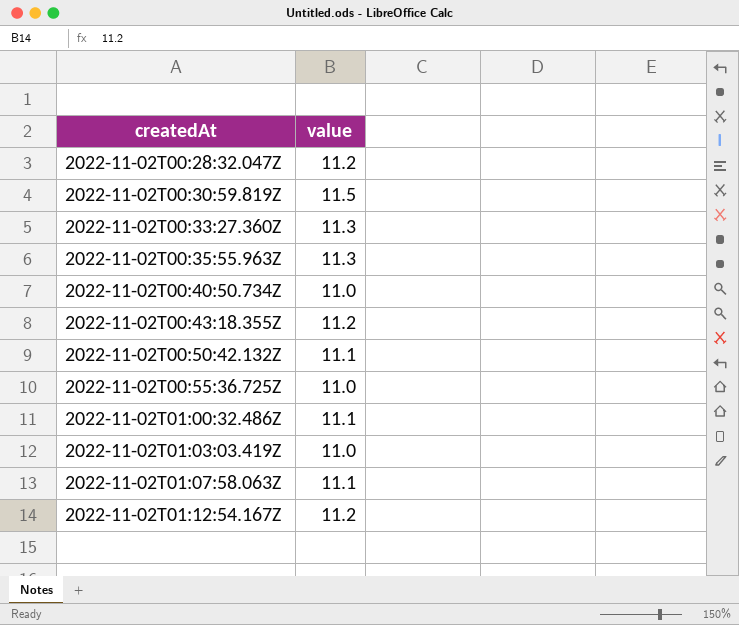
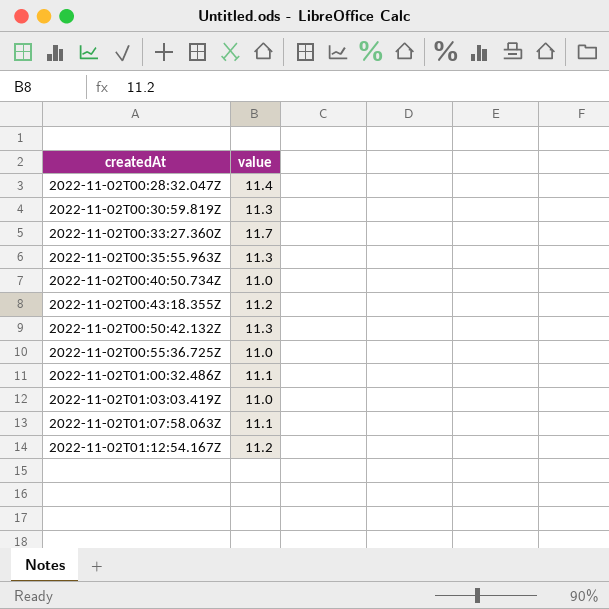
2022-11-02T00:28:32.047Z | value: 11.2 -> 11.4
2022-11-02T00:30:59.819Z | value: 11.5 -> 11.3
2022-11-02T00:33:27.360Z | value: 11.3 -> 11.7
2022-11-02T00:50:42.132Z | value: 11.1 -> 11.3

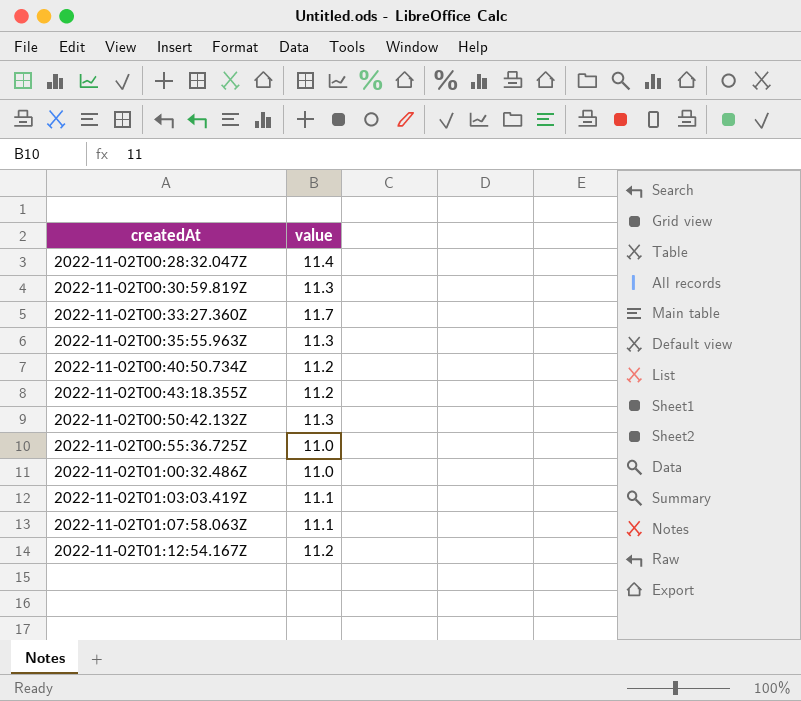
2022-11-02T00:40:50.734Z | value: 11.0 -> 11.2
2022-11-02T01:00:32.486Z | value: 11.1 -> 11.0
2022-11-02T01:03:03.419Z | value: 11.0 -> 11.1

